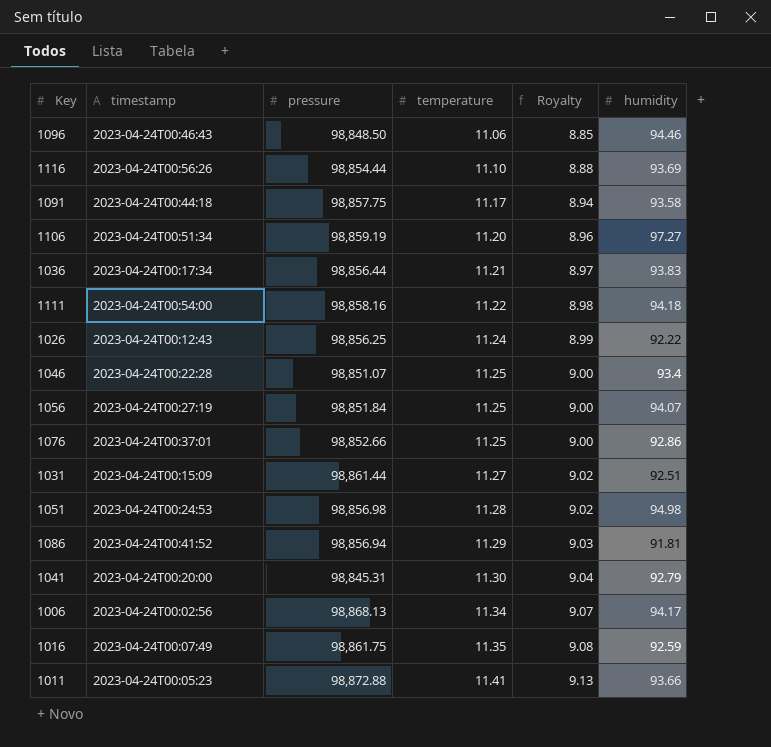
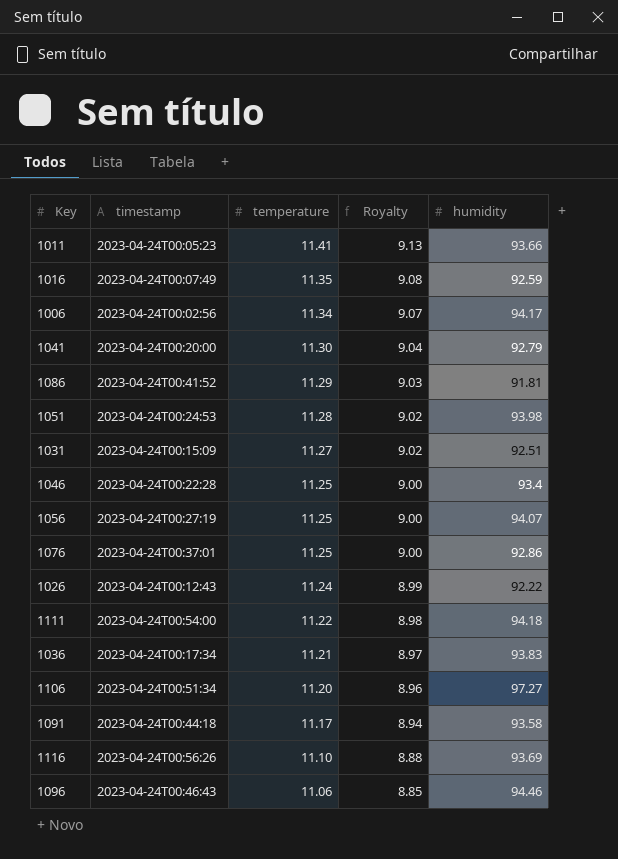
row order: temperature ascending -> temperature descending
column pressure | position: 3 -> none
1051 | humidity: 94.98 -> 93.98

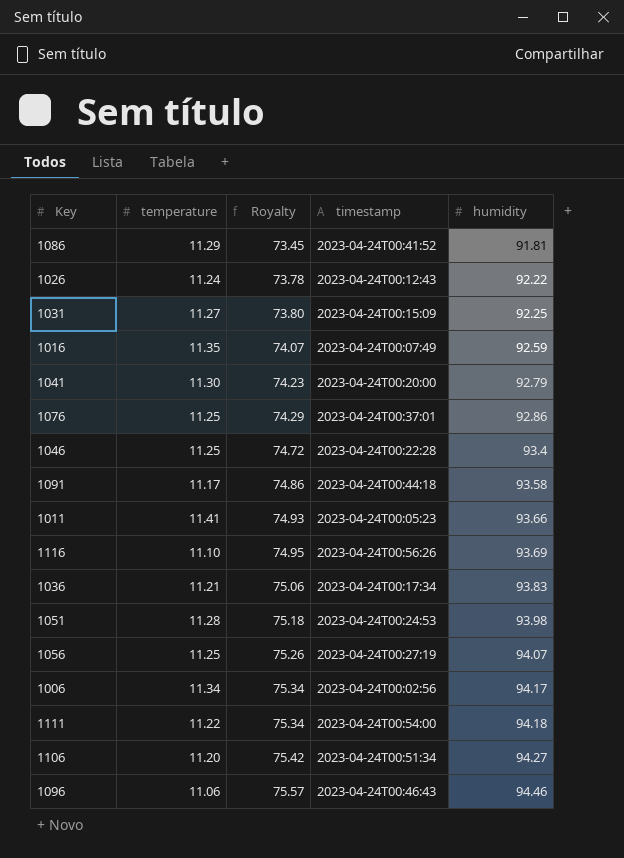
row order: temperature descending -> Royalty ascending
column Royalty | formula: [temperature] * 0.8 -> [humidity] * 0.8
column timestamp | position: 2 -> 4
1031 | humidity: 92.51 -> 92.25
1106 | humidity: 97.27 -> 94.27

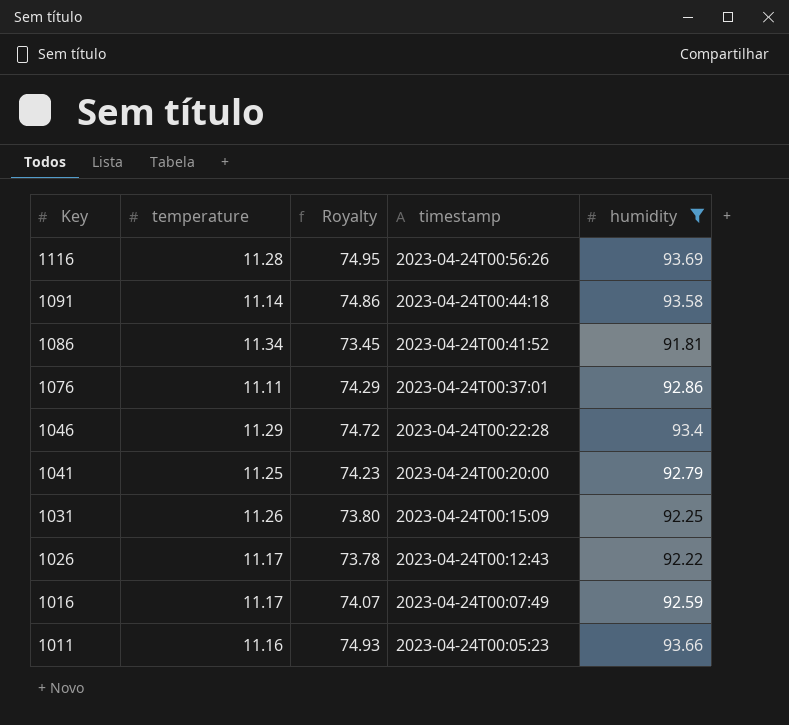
filter: none -> humidity <= 93.69
row order: Royalty ascending -> Key descending
1116 | temperature: 11.10 -> 11.28
1091 | temperature: 11.17 -> 11.14
1086 | temperature: 11.29 -> 11.34
1076 | temperature: 11.25 -> 11.11
1046 | temperature: 11.25 -> 11.29
1041 | temperature: 11.30 -> 11.25
1031 | temperature: 11.27 -> 11.26
1026 | temperature: 11.24 -> 11.17
1016 | temperature: 11.35 -> 11.17
1011 | temperature: 11.41 -> 11.16

